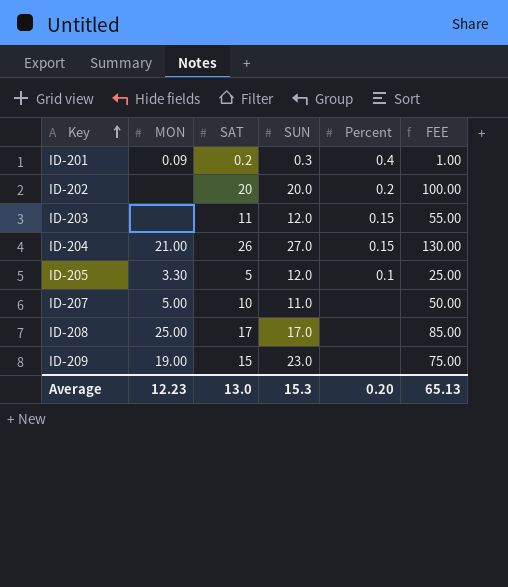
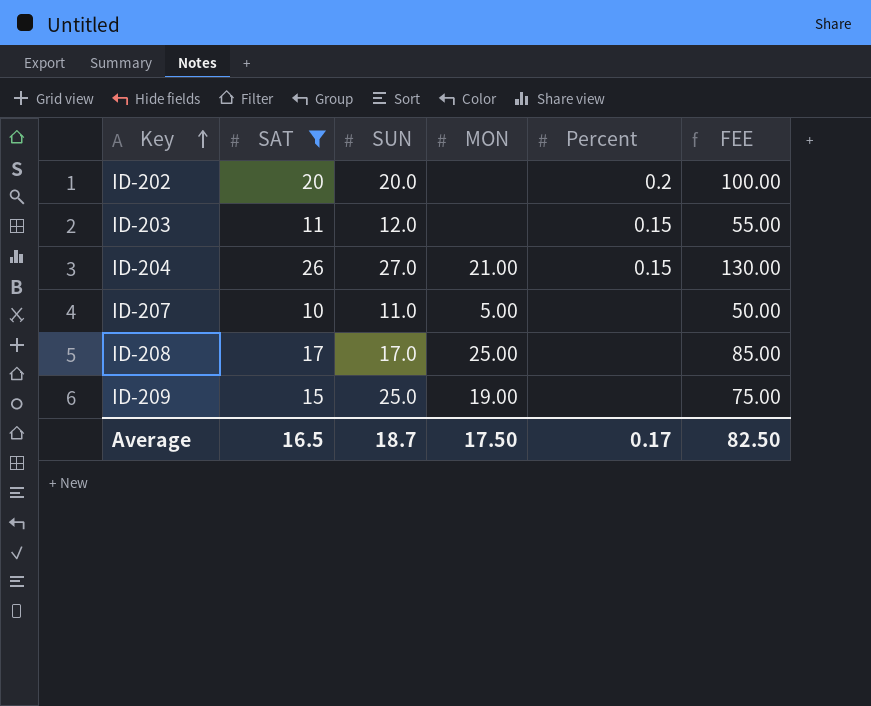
filter: none -> SAT >= 10
column MON | position: 2 -> 4
ID-209 | SUN: 23.0 -> 25.0
Average | SAT: 13.0 -> 16.5
Average | SUN: 15.3 -> 18.7
Average | MON: 12.23 -> 17.50
Average | Percent: 0.20 -> 0.17
Average | FEE: 65.13 -> 82.50

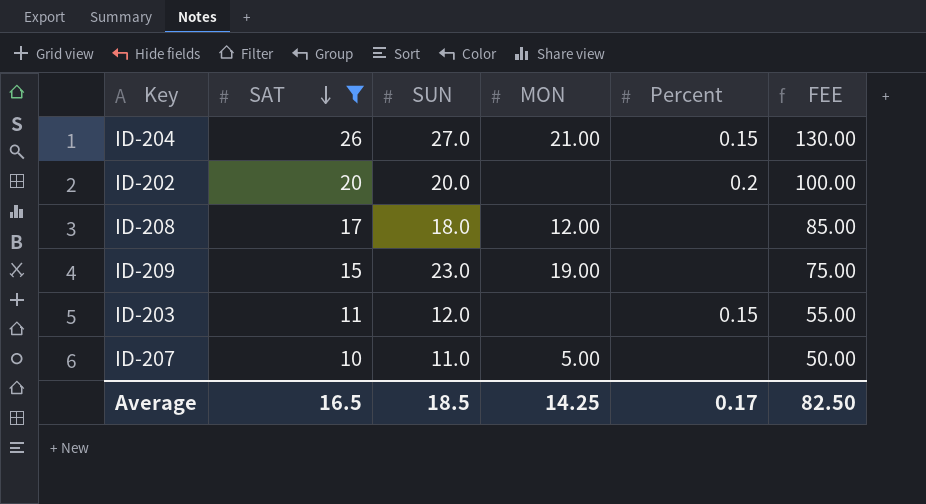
row order: Key ascending -> SAT descending
ID-208 | SUN: 17.0 -> 18.0
ID-208 | MON: 25.00 -> 12.00
ID-209 | SUN: 25.0 -> 23.0
Average | SUN: 18.7 -> 18.5
Average | MON: 17.50 -> 14.25

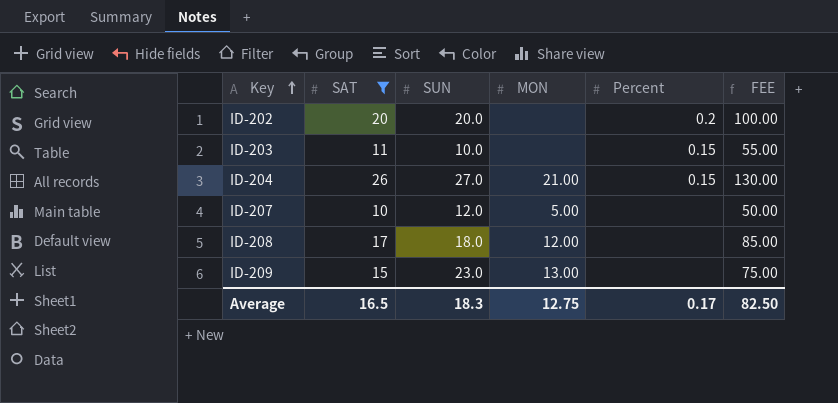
row order: SAT descending -> Key ascending
ID-203 | SUN: 12.0 -> 10.0
ID-207 | SUN: 11.0 -> 12.0
ID-209 | MON: 19.00 -> 13.00
Average | SUN: 18.5 -> 18.3
Average | MON: 14.25 -> 12.75

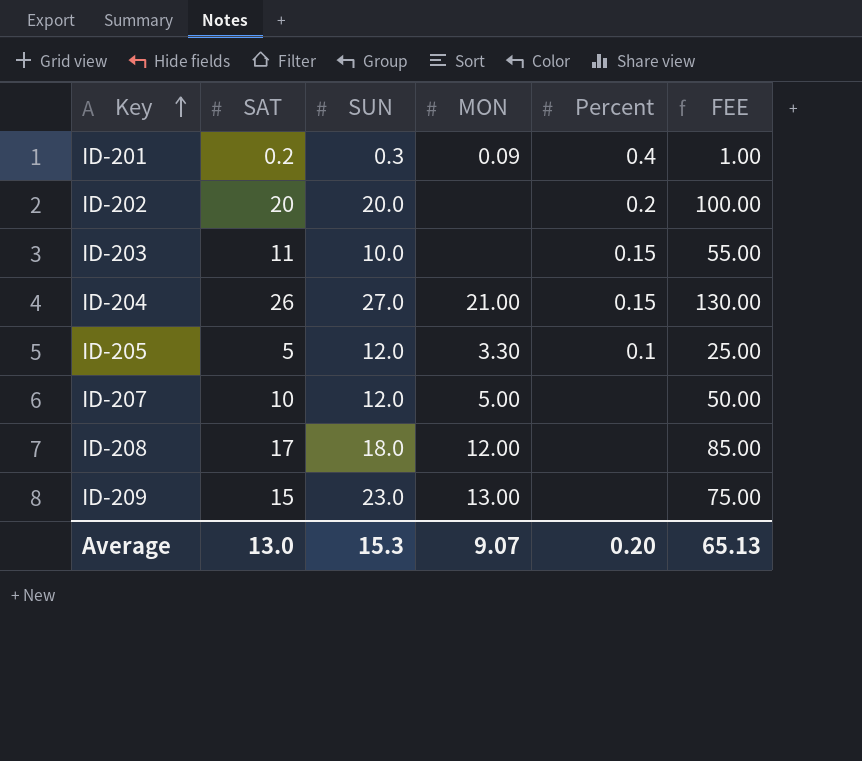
filter: SAT >= 10 -> none
Average | SAT: 16.5 -> 13.0
Average | SUN: 18.3 -> 15.3
Average | MON: 12.75 -> 9.07
Average | Percent: 0.17 -> 0.20
Average | FEE: 82.50 -> 65.13

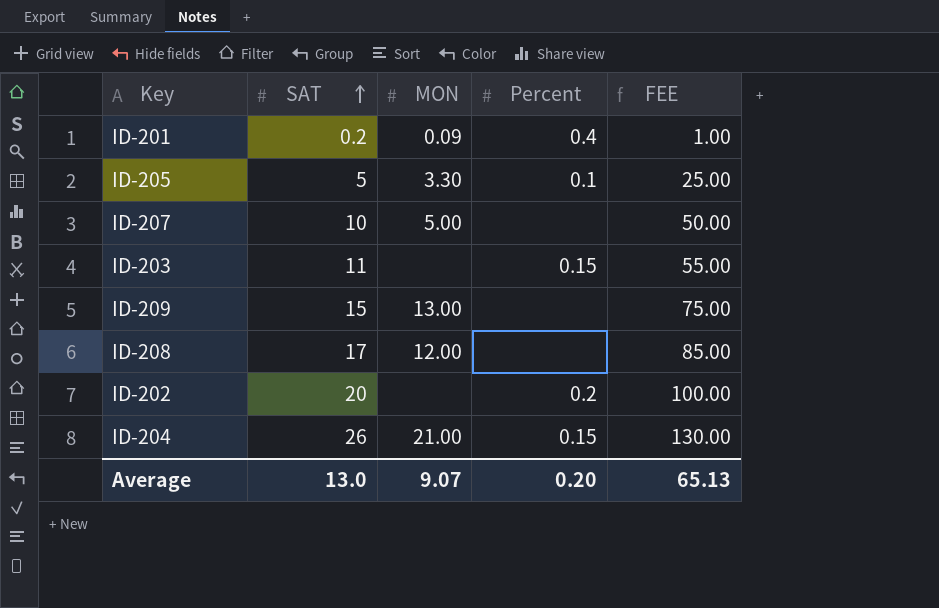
row order: Key ascending -> SAT ascending
column SUN | position: 3 -> none

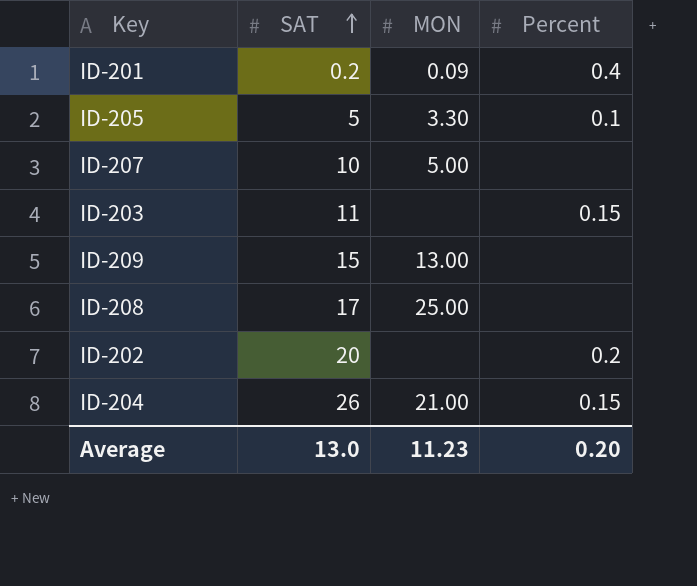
column FEE | formula: [SAT] * 5 -> none
ID-208 | MON: 12.00 -> 25.00
Average | MON: 9.07 -> 11.23

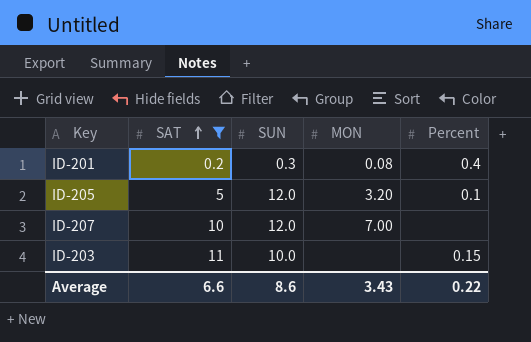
filter: none -> SAT <= 11
column SUN | position: none -> 3
ID-201 | MON: 0.09 -> 0.08
ID-205 | MON: 3.30 -> 3.20
ID-207 | MON: 5.00 -> 7.00
Average | SAT: 13.0 -> 6.6
Average | MON: 11.23 -> 3.43
Average | Percent: 0.20 -> 0.22

